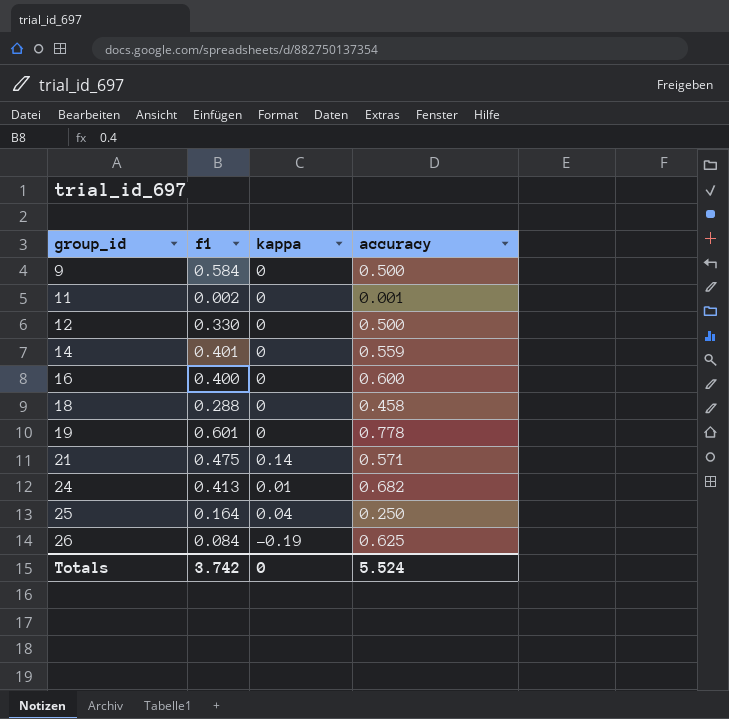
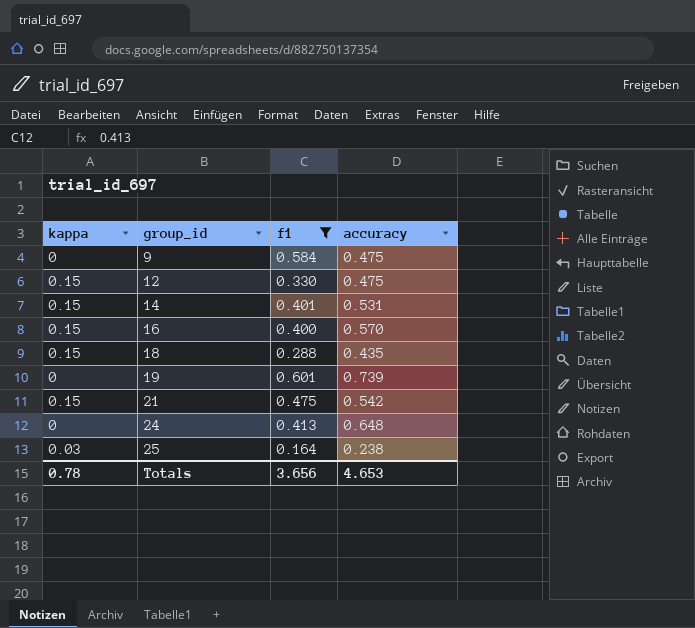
filter: none -> f1 >= 0.164
column kappa | position: 3 -> 1
9 | accuracy: 0.500 -> 0.475
12 | kappa: 0 -> 0.15
12 | accuracy: 0.500 -> 0.475
14 | kappa: 0 -> 0.15
14 | accuracy: 0.559 -> 0.531
16 | kappa: 0 -> 0.15
16 | accuracy: 0.600 -> 0.570
18 | kappa: 0 -> 0.15
18 | accuracy: 0.458 -> 0.435
19 | accuracy: 0.778 -> 0.739
21 | kappa: 0.14 -> 0.15
21 | accuracy: 0.571 -> 0.542
24 | kappa: 0.01 -> 0
24 | accuracy: 0.682 -> 0.648
25 | kappa: 0.04 -> 0.03
25 | accuracy: 0.250 -> 0.238
Totals | kappa: 0 -> 0.78
Totals | f1: 3.742 -> 3.656
Totals | accuracy: 5.524 -> 4.653

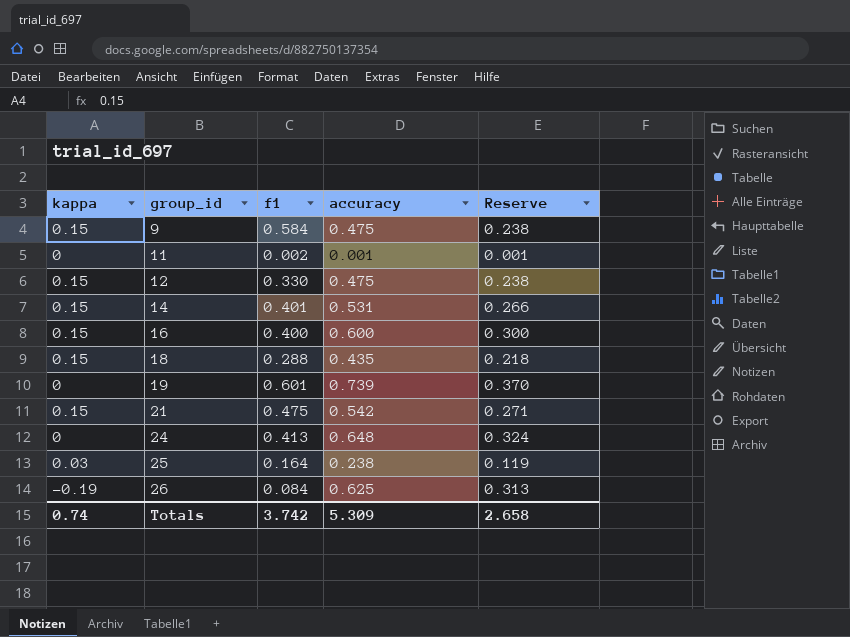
filter: f1 >= 0.164 -> none
column Reserve | formula: none -> [accuracy] * 0.5
9 | kappa: 0 -> 0.15
16 | accuracy: 0.570 -> 0.600
Totals | kappa: 0.78 -> 0.74
Totals | f1: 3.656 -> 3.742
Totals | accuracy: 4.653 -> 5.309

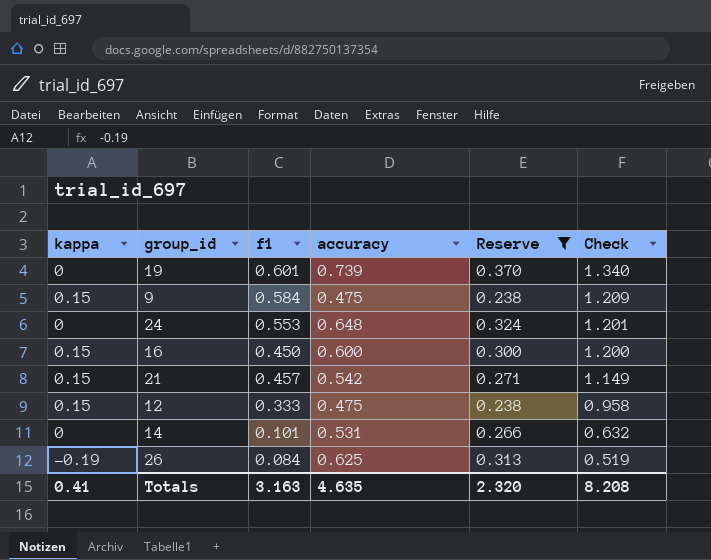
filter: none -> Reserve >= 0.238
row order: group_id ascending -> Check descending
column Check | formula: none -> [kappa] + [f1] + [accuracy]
24 | f1: 0.413 -> 0.553
16 | f1: 0.400 -> 0.450
21 | f1: 0.475 -> 0.457
12 | f1: 0.330 -> 0.333
14 | kappa: 0.15 -> 0
14 | f1: 0.401 -> 0.101
Totals | kappa: 0.74 -> 0.41
Totals | f1: 3.742 -> 3.163
Totals | accuracy: 5.309 -> 4.635
Totals | Reserve: 2.658 -> 2.320

